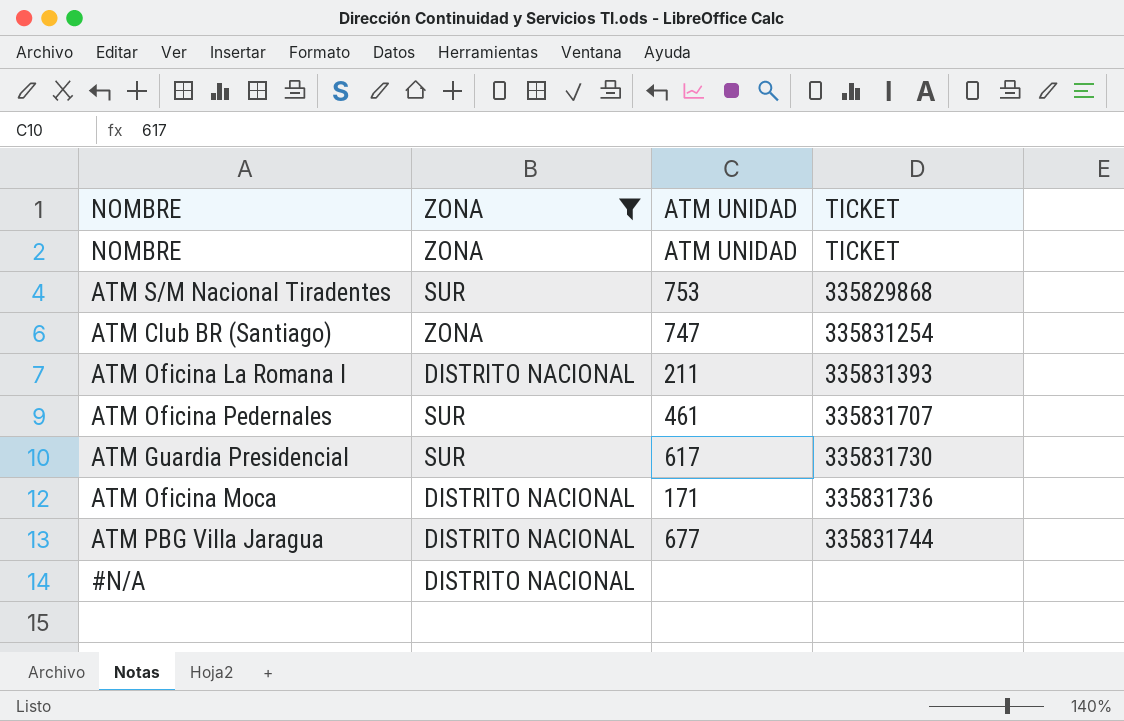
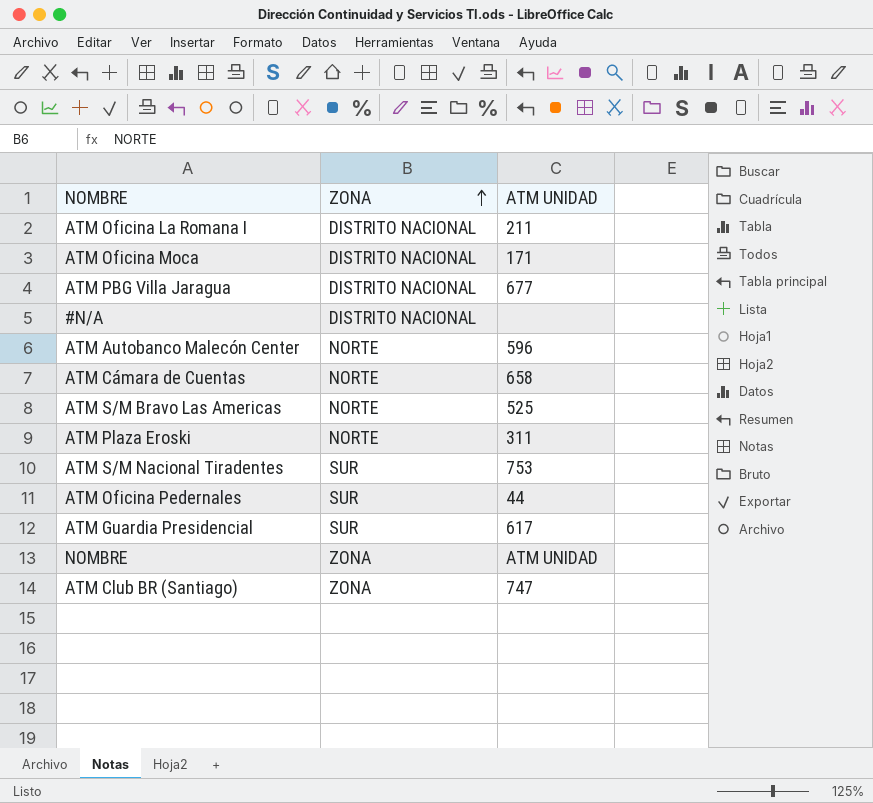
filter: ZONA != NORTE -> none
row order: none -> ZONA ascending
column TICKET | position: 4 -> none
ATM Oficina Pedernales | ATM UNIDAD: 461 -> 44

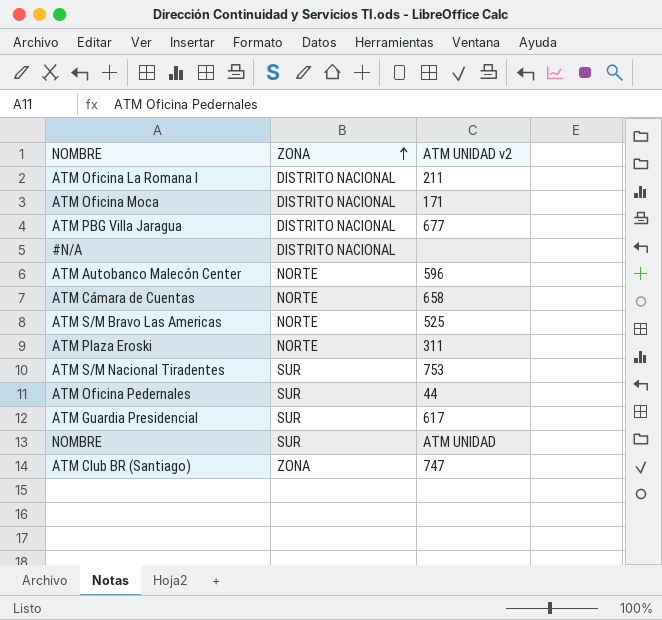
column name: ATM UNIDAD -> ATM UNIDAD v2
NOMBRE | ZONA: ZONA -> SUR

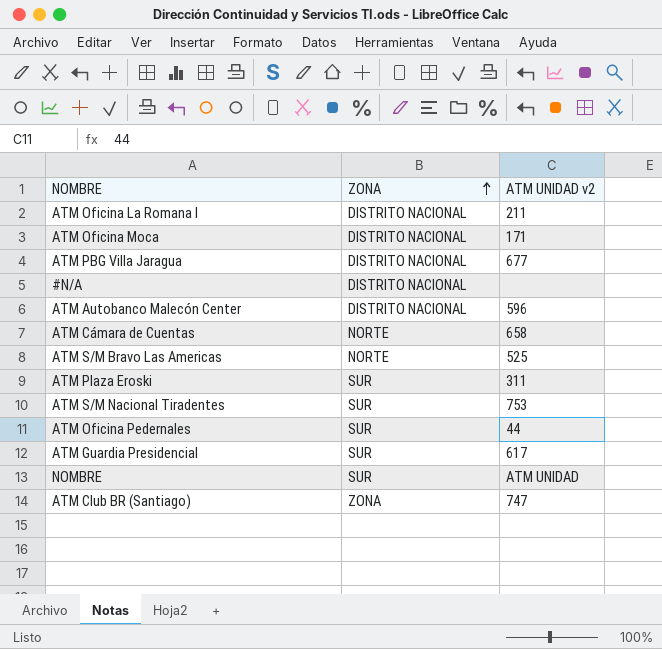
ATM Autobanco Malecón Center | ZONA: NORTE -> DISTRITO NACIONAL
ATM Plaza Eroski | ZONA: NORTE -> SUR

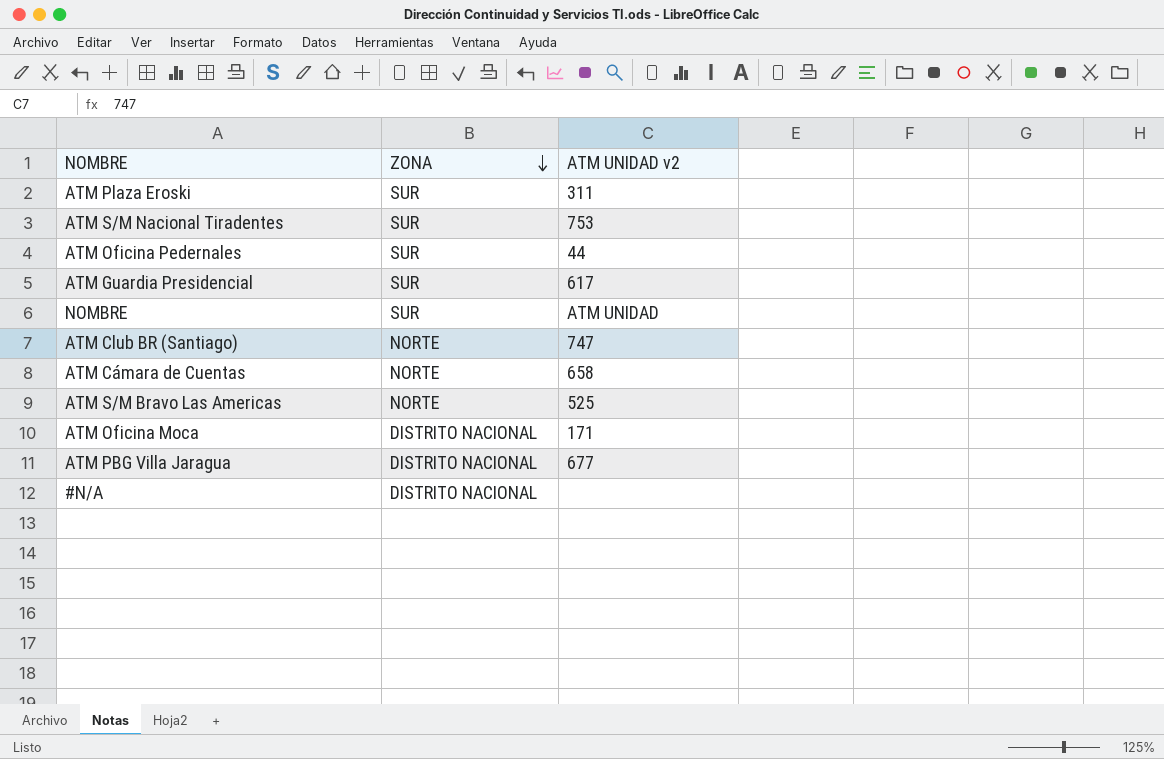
row order: ZONA ascending -> ZONA descending
row ATM Oficina La Romana I: DISTRITO NACIONAL | 211 -> none
row ATM Autobanco Malecón Center: DISTRITO NACIONAL | 596 -> none
ATM Club BR (Santiago) | ZONA: ZONA -> NORTE

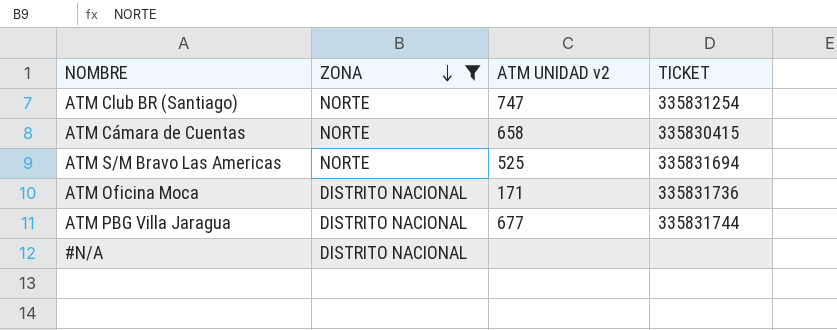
filter: none -> ZONA != SUR
column TICKET | position: none -> 4

